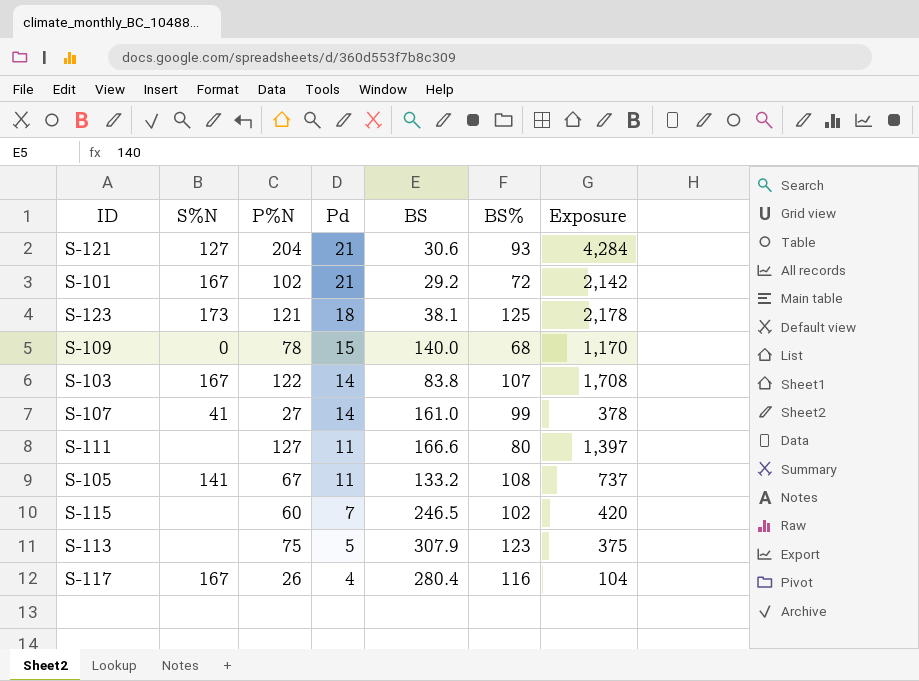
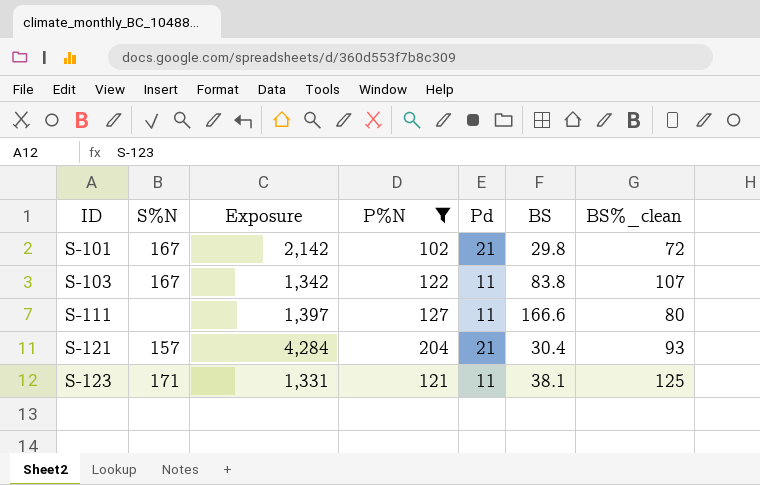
filter: none -> P%N >= 102
row order: Pd descending -> ID ascending
column Exposure | position: 7 -> 3
column name: BS% -> BS%_clean
S-101 | BS: 29.2 -> 29.8
S-103 | Exposure: 1,708 -> 1,342
S-103 | Pd: 14 -> 11
S-121 | S%N: 127 -> 157
S-121 | BS: 30.6 -> 30.4
S-123 | S%N: 173 -> 171
S-123 | Exposure: 2,178 -> 1,331
S-123 | Pd: 18 -> 11

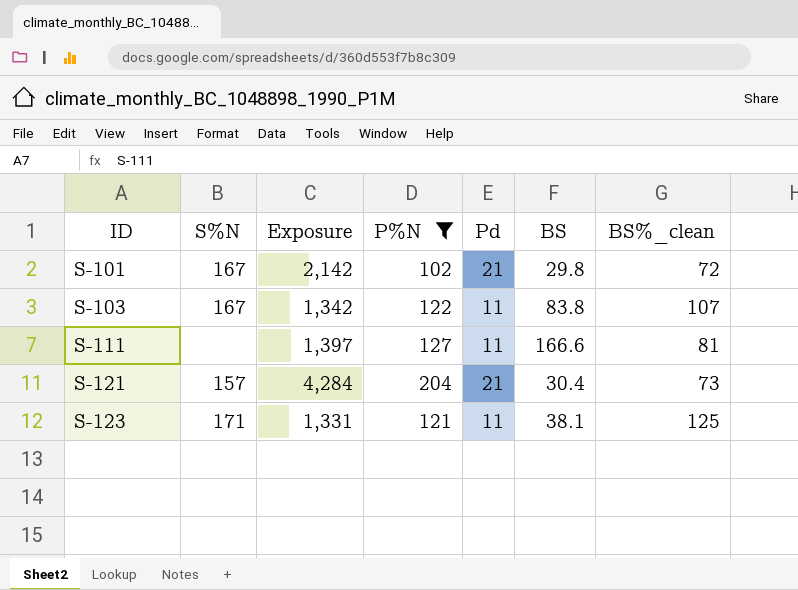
S-111 | BS%_clean: 80 -> 81
S-121 | BS%_clean: 93 -> 73

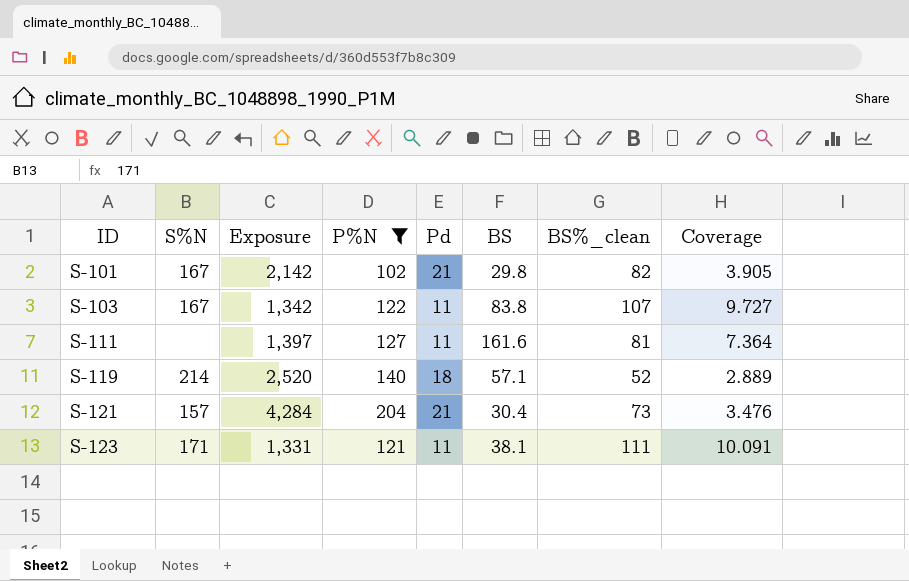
column Coverage | formula: none -> [BS%_clean] / [Pd]
S-101 | BS%_clean: 72 -> 82
S-111 | BS: 166.6 -> 161.6
row S-119: none -> 214 | 2,520 | 140 | 18 | 57.1 | 52 | 2.889
S-123 | BS%_clean: 125 -> 111

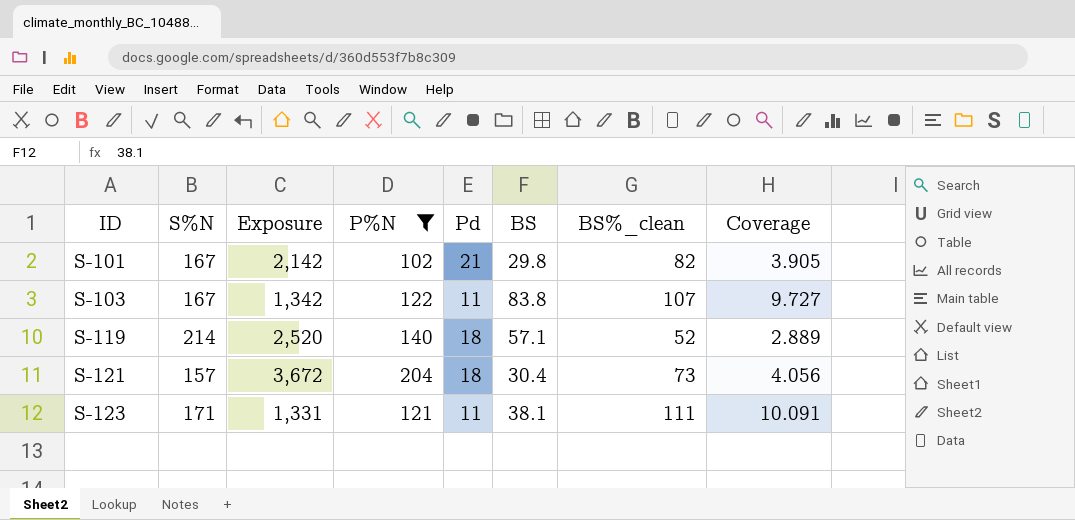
row S-111: none | 1,397 | 127 | 11 | 161.6 | 81 | 7.364 -> none
S-121 | Exposure: 4,284 -> 3,672
S-121 | Pd: 21 -> 18
S-121 | Coverage: 3.476 -> 4.056

